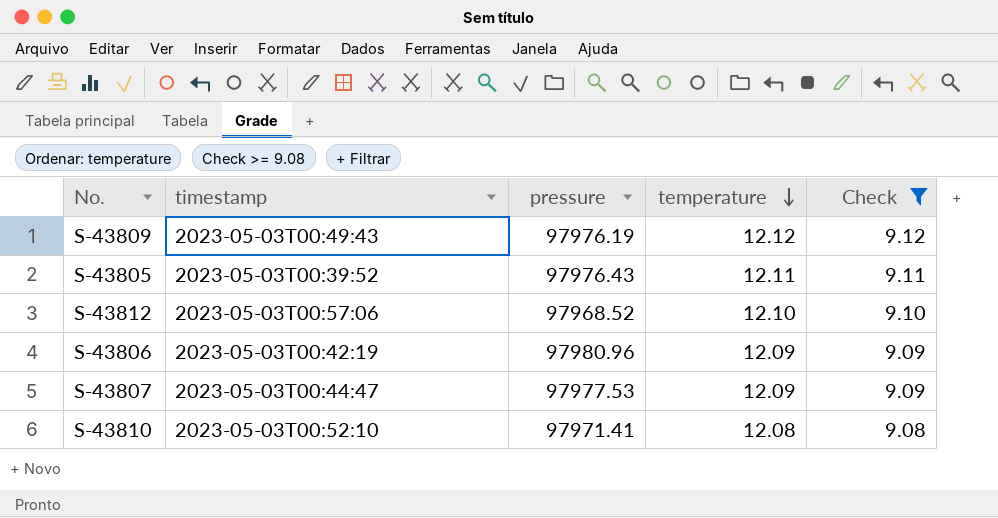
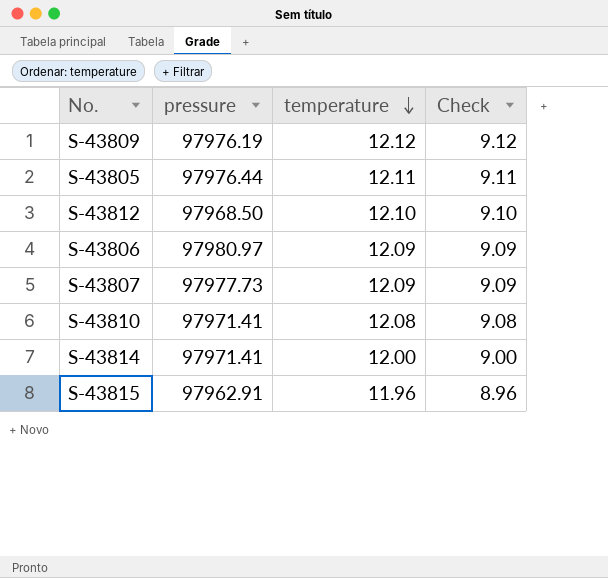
filter: Check >= 9.08 -> none
column timestamp | position: 2 -> none
S-43805 | pressure: 97976.43 -> 97976.44
S-43812 | pressure: 97968.52 -> 97968.50
S-43806 | pressure: 97980.96 -> 97980.97
S-43807 | pressure: 97977.53 -> 97977.73

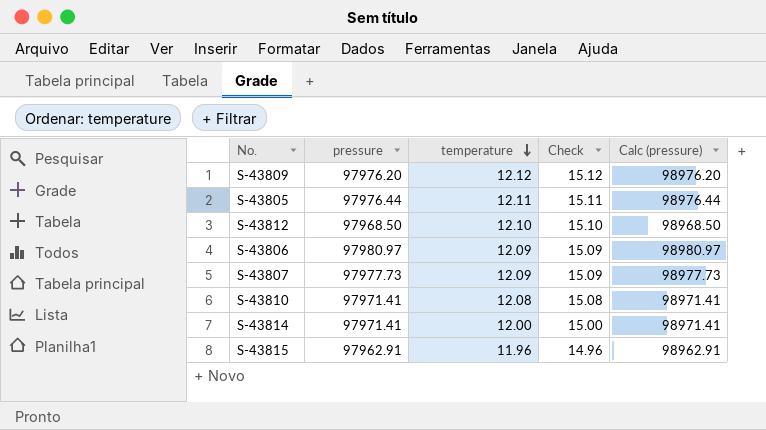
column Check | formula: [temperature] - 3 -> [temperature] + 3
column Calc (pressure) | formula: none -> [pressure] + 1000
S-43809 | pressure: 97976.19 -> 97976.20

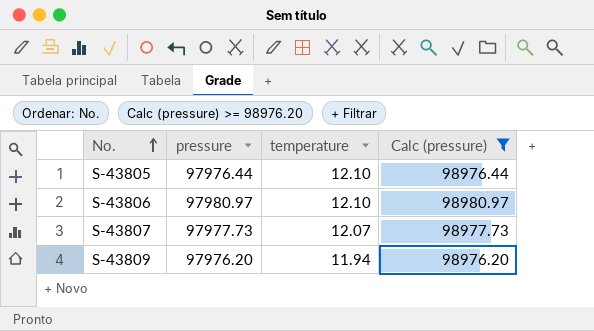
filter: none -> Calc (pressure) >= 98976.20
row order: temperature descending -> No. ascending
column Check | formula: [temperature] + 3 -> none
S-43805 | temperature: 12.11 -> 12.10
S-43806 | temperature: 12.09 -> 12.10
S-43807 | temperature: 12.09 -> 12.07
S-43809 | temperature: 12.12 -> 11.94

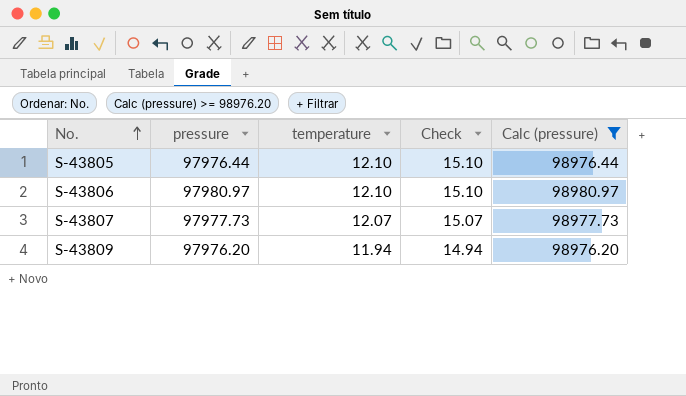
column Check | formula: none -> [temperature] + 3

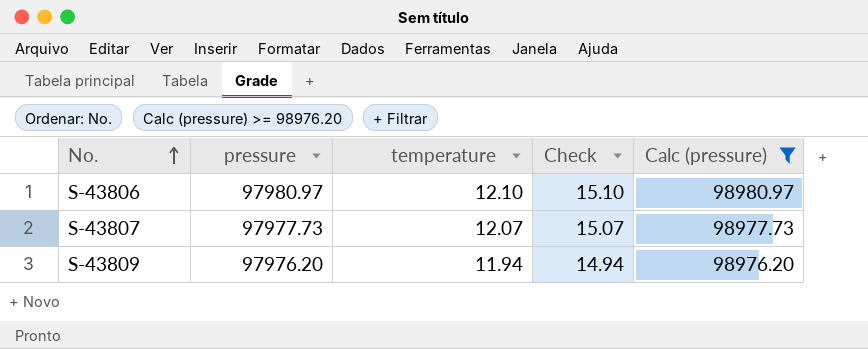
row S-43805: 97976.44 | 12.10 | 15.10 | 98976.44 -> none

